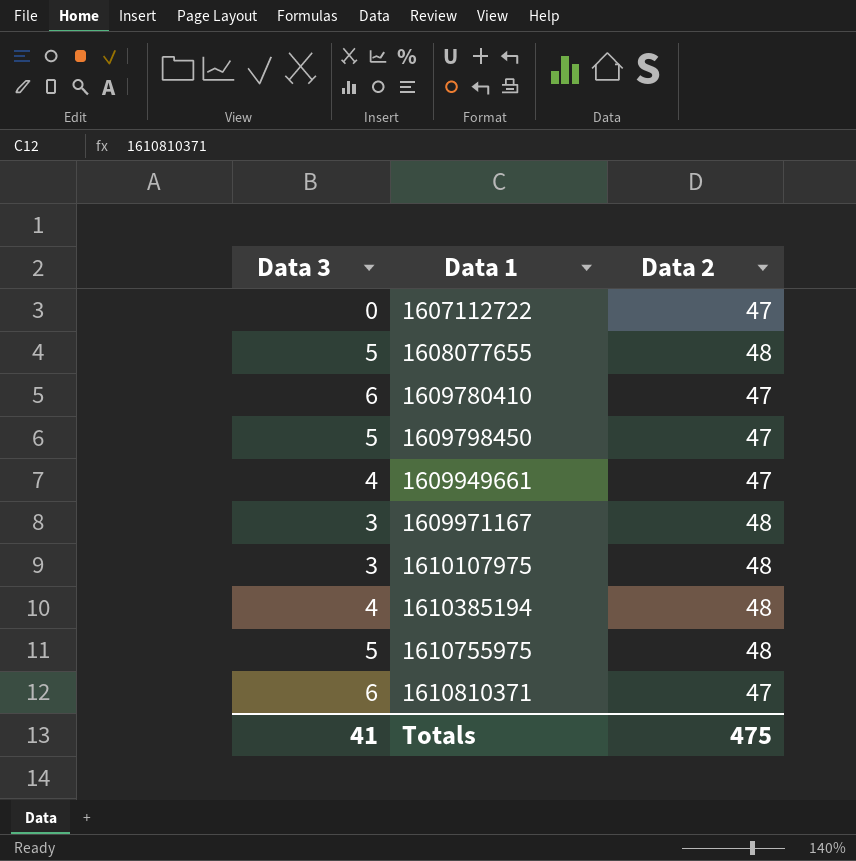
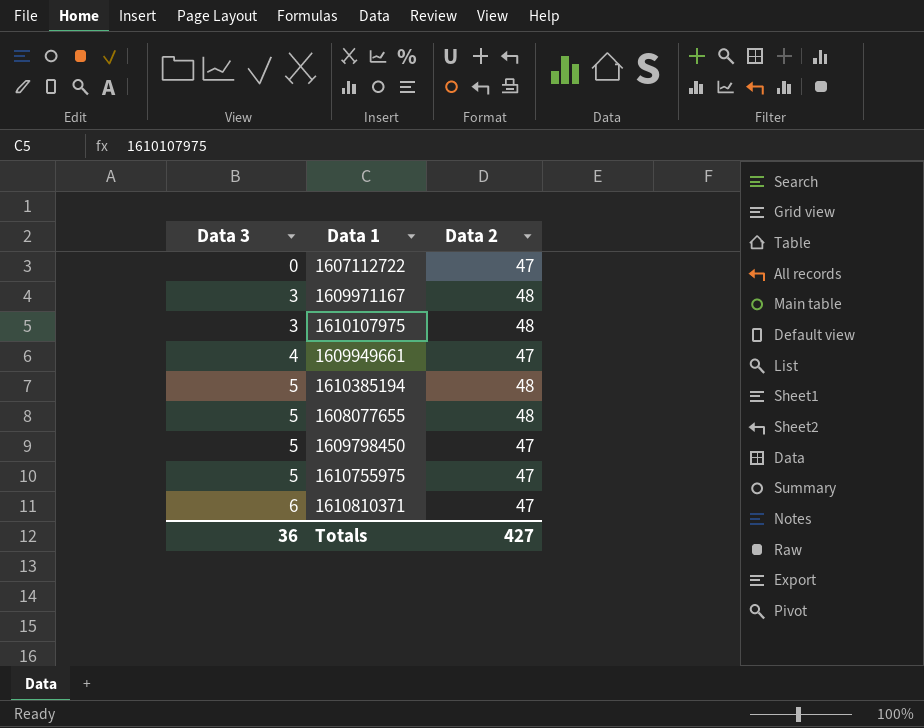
row order: Data 1 ascending -> Data 3 ascending
row 1609780410: 6 | 47 -> none
1610385194 | Data 3: 4 -> 5
1610755975 | Data 2: 48 -> 47
Totals | Data 3: 41 -> 36
Totals | Data 2: 475 -> 427

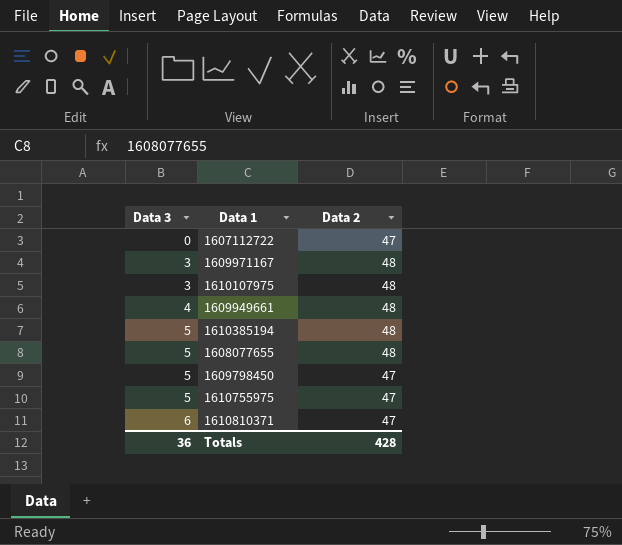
1609949661 | Data 2: 47 -> 48
Totals | Data 2: 427 -> 428

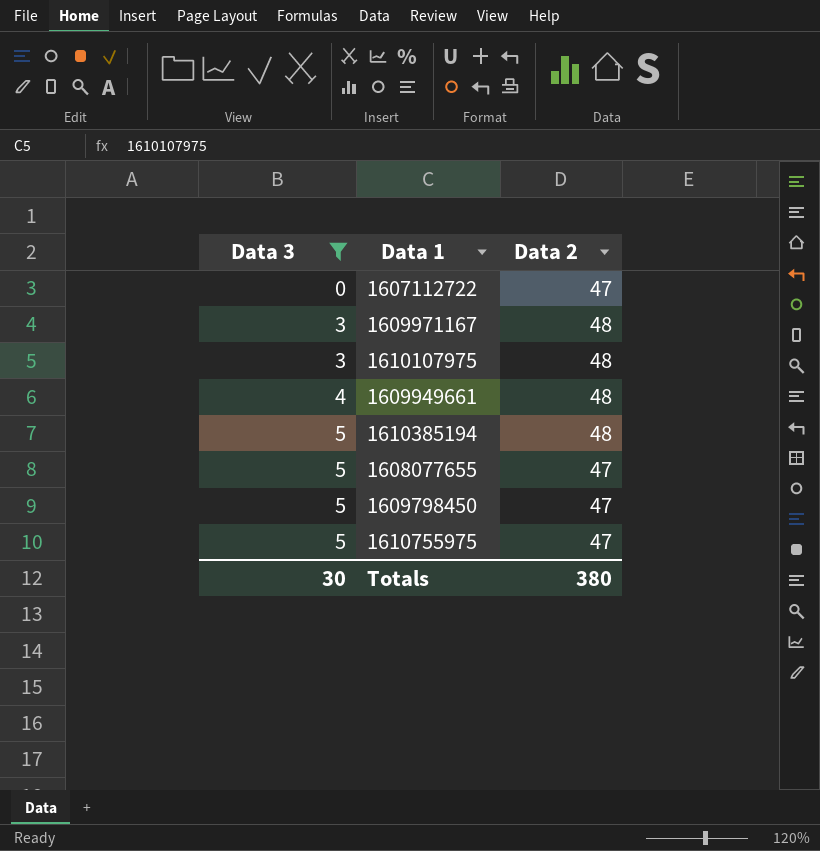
filter: none -> Data 3 != 6
1608077655 | Data 2: 48 -> 47
Totals | Data 3: 36 -> 30
Totals | Data 2: 428 -> 380

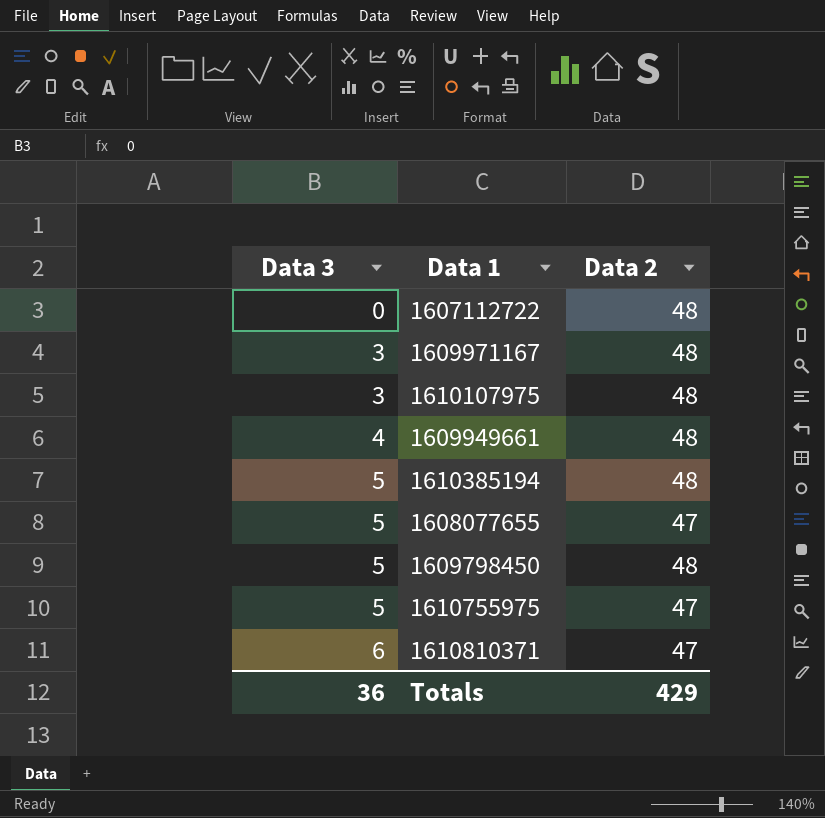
filter: Data 3 != 6 -> none
1607112722 | Data 2: 47 -> 48
1609798450 | Data 2: 47 -> 48
Totals | Data 3: 30 -> 36
Totals | Data 2: 380 -> 429

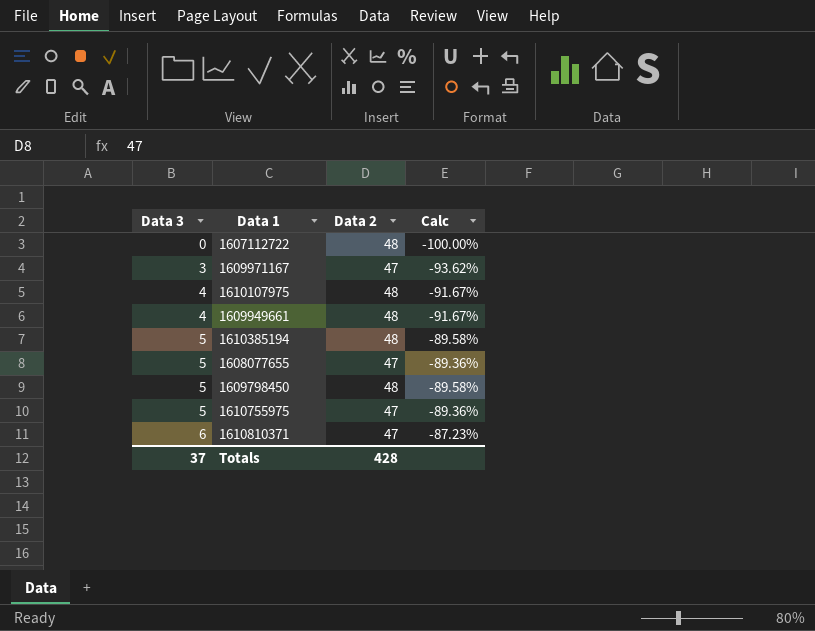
column Calc | formula: none -> ([Data 3] - [Data 2]) / [Data 2]
1609971167 | Data 2: 48 -> 47
1610107975 | Data 3: 3 -> 4
Totals | Data 3: 36 -> 37
Totals | Data 2: 429 -> 428

